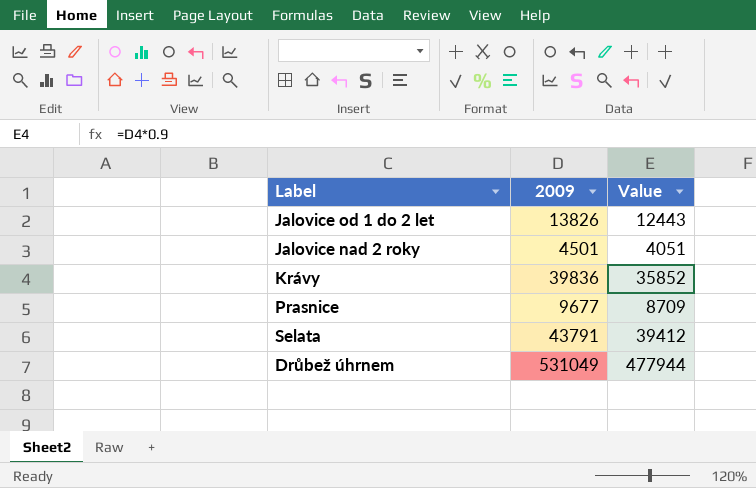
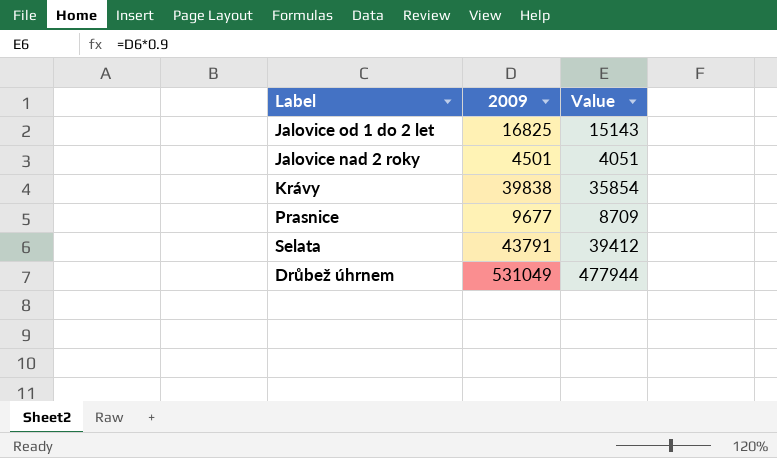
Jalovice od 1 do 2 let | 2009: 13826 -> 16825
Jalovice od 1 do 2 let | Value: 12443 -> 15143
Krávy | 2009: 39836 -> 39838
Krávy | Value: 35852 -> 35854

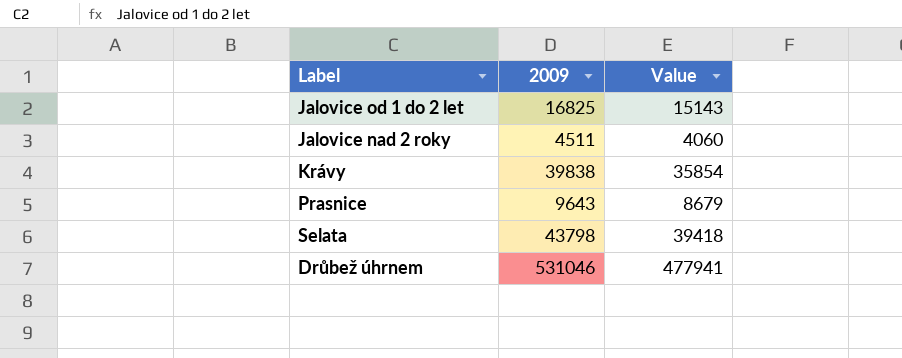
Jalovice nad 2 roky | 2009: 4501 -> 4511
Jalovice nad 2 roky | Value: 4051 -> 4060
Prasnice | 2009: 9677 -> 9643
Prasnice | Value: 8709 -> 8679
Selata | 2009: 43791 -> 43798
Selata | Value: 39412 -> 39418
Drůbež úhrnem | 2009: 531049 -> 531046
Drůbež úhrnem | Value: 477944 -> 477941

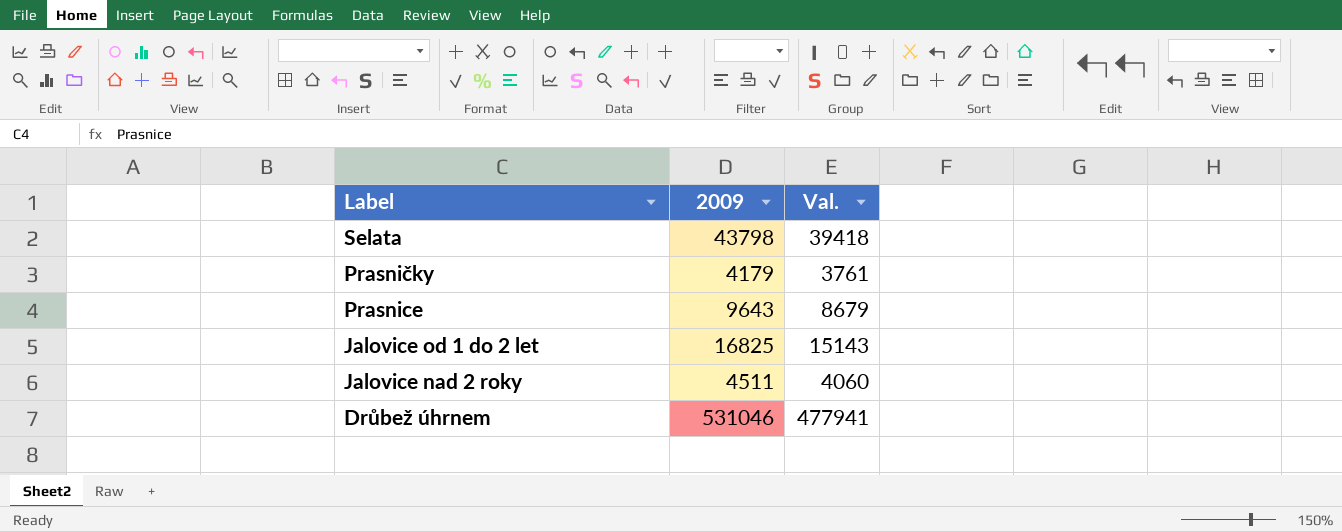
row order: none -> Label descending
column name: Value -> Val.
row Krávy: 39838 | 35854 -> none
row Prasničky: none -> 4179 | 3761

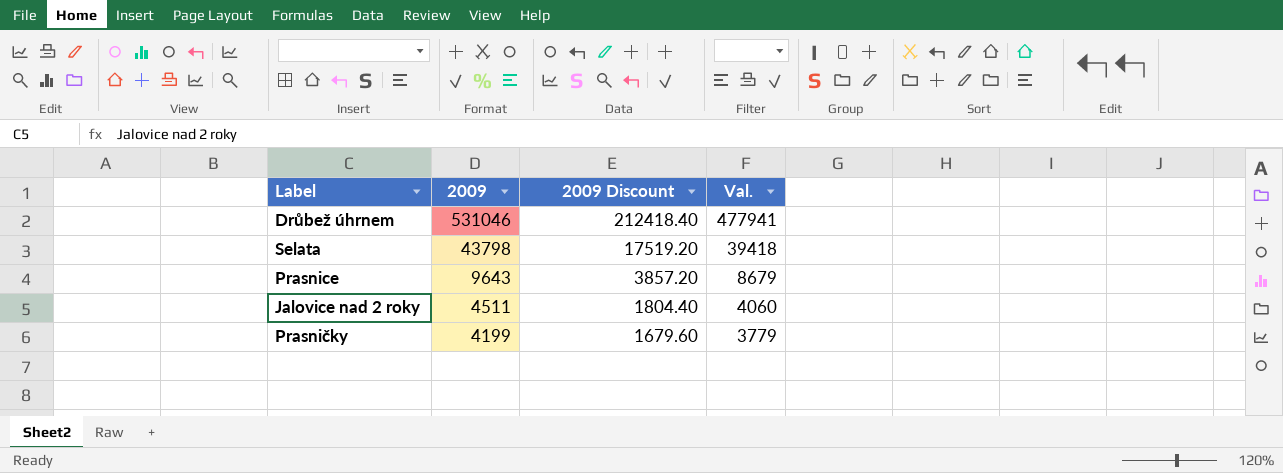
row order: Label descending -> 2009 descending
column 2009 Discount | formula: none -> [2009] * 0.4
row Jalovice od 1 do 2 let: 16825 | 15143 -> none
Prasničky | 2009: 4179 -> 4199
Prasničky | Val.: 3761 -> 3779

